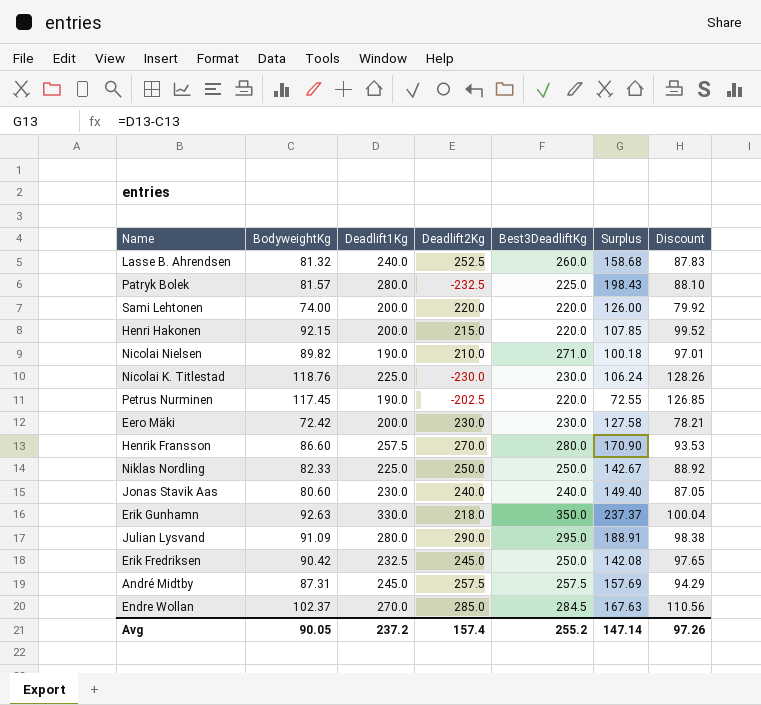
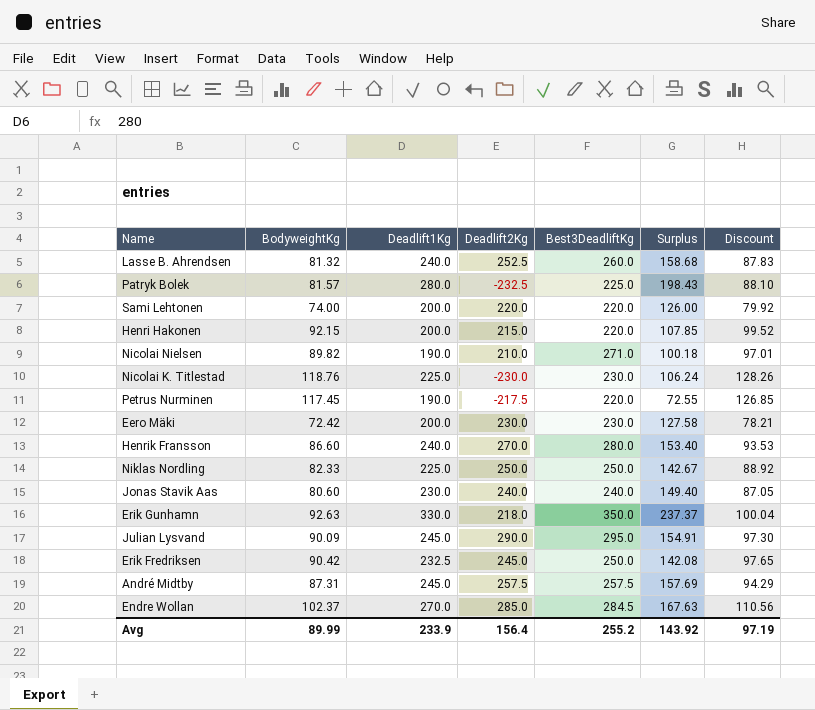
Petrus Nurminen | Deadlift2Kg: -202.5 -> -217.5
Henrik Fransson | Deadlift1Kg: 257.5 -> 240.0
Henrik Fransson | Surplus: 170.90 -> 153.40
Julian Lysvand | BodyweightKg: 91.09 -> 90.09
Julian Lysvand | Deadlift1Kg: 280.0 -> 245.0
Julian Lysvand | Surplus: 188.91 -> 154.91
Julian Lysvand | Discount: 98.38 -> 97.30
Avg | BodyweightKg: 90.05 -> 89.99
Avg | Deadlift1Kg: 237.2 -> 233.9
Avg | Deadlift2Kg: 157.4 -> 156.4
Avg | Surplus: 147.14 -> 143.92
Avg | Discount: 97.26 -> 97.19

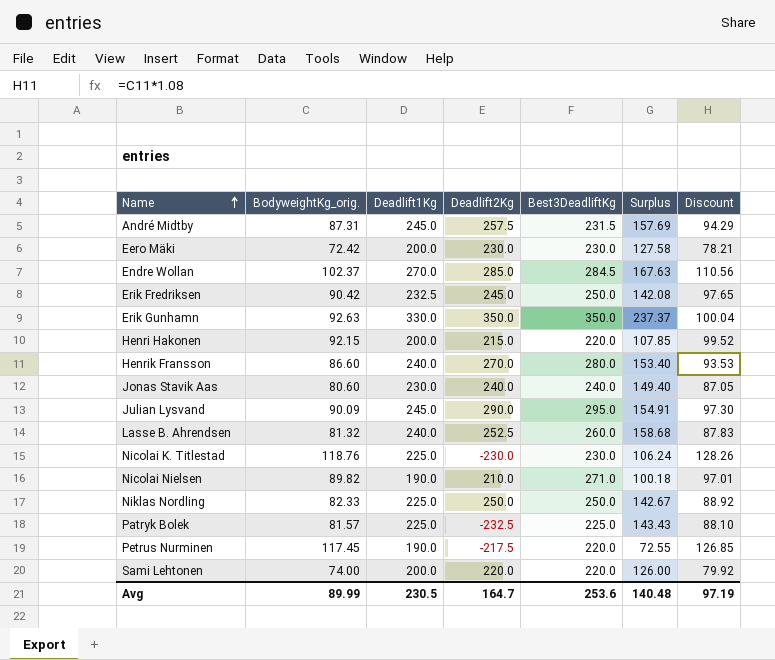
row order: none -> Name ascending
column name: BodyweightKg -> BodyweightKg_orig.
André Midtby | Best3DeadliftKg: 257.5 -> 231.5
Erik Gunhamn | Deadlift2Kg: 218.0 -> 350.0
Patryk Bolek | Deadlift1Kg: 280.0 -> 225.0
Patryk Bolek | Surplus: 198.43 -> 143.43
Avg | Deadlift1Kg: 233.9 -> 230.5
Avg | Deadlift2Kg: 156.4 -> 164.7
Avg | Best3DeadliftKg: 255.2 -> 253.6
Avg | Surplus: 143.92 -> 140.48

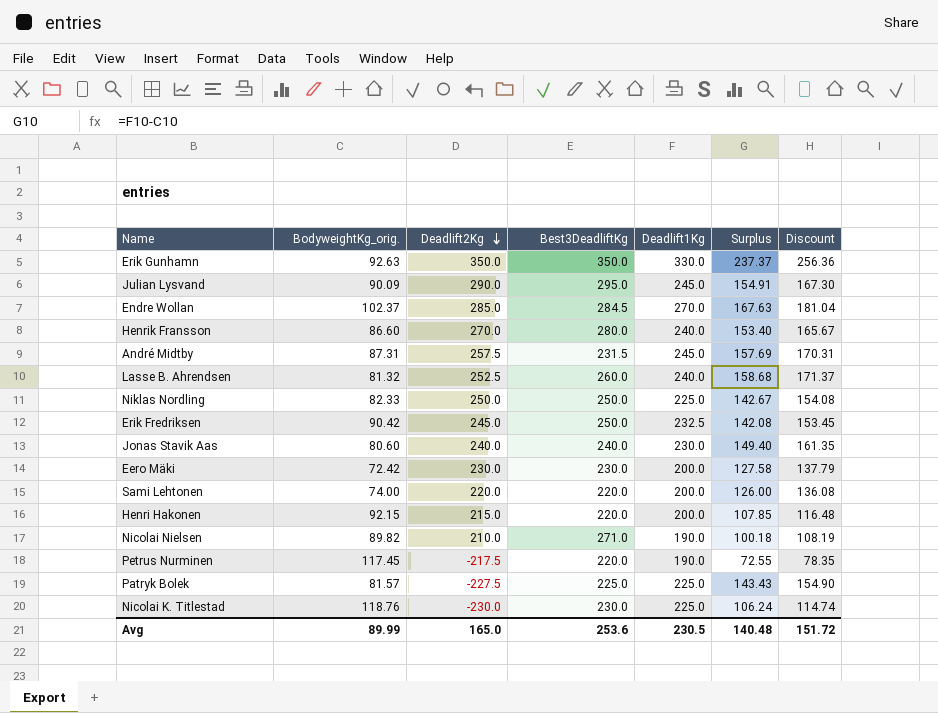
row order: Name ascending -> Deadlift2Kg descending
column Deadlift1Kg | position: 3 -> 5
column Discount | formula: [BodyweightKg_orig.] * 1.08 -> [Surplus] * 1.08
Patryk Bolek | Deadlift2Kg: -232.5 -> -227.5
Avg | Deadlift2Kg: 164.7 -> 165.0
Avg | Discount: 97.19 -> 151.72

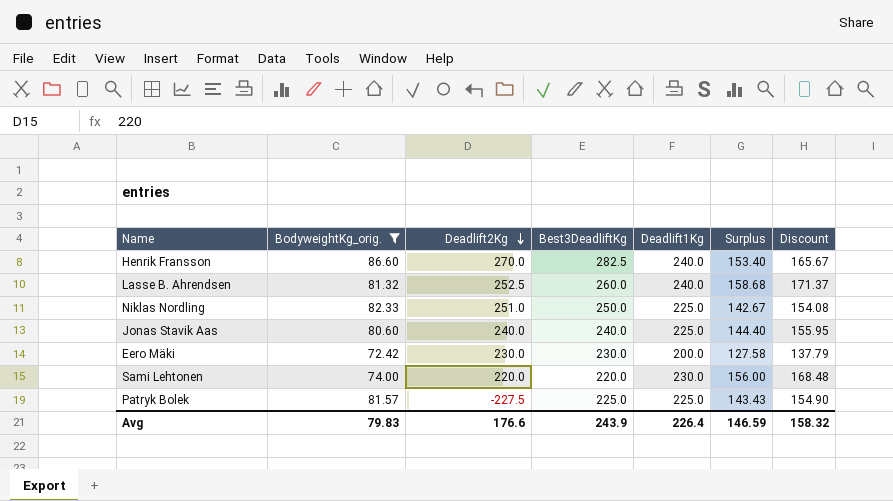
filter: none -> BodyweightKg_orig. <= 86.60
Henrik Fransson | Best3DeadliftKg: 280.0 -> 282.5
Niklas Nordling | Deadlift2Kg: 250.0 -> 251.0
Jonas Stavik Aas | Deadlift1Kg: 230.0 -> 225.0
Jonas Stavik Aas | Surplus: 149.40 -> 144.40
Jonas Stavik Aas | Discount: 161.35 -> 155.95
Sami Lehtonen | Deadlift1Kg: 200.0 -> 230.0
Sami Lehtonen | Surplus: 126.00 -> 156.00
Sami Lehtonen | Discount: 136.08 -> 168.48
Avg | BodyweightKg_orig.: 89.99 -> 79.83
Avg | Deadlift2Kg: 165.0 -> 176.6
Avg | Best3DeadliftKg: 253.6 -> 243.9
Avg | Deadlift1Kg: 230.5 -> 226.4
Avg | Surplus: 140.48 -> 146.59
Avg | Discount: 151.72 -> 158.32

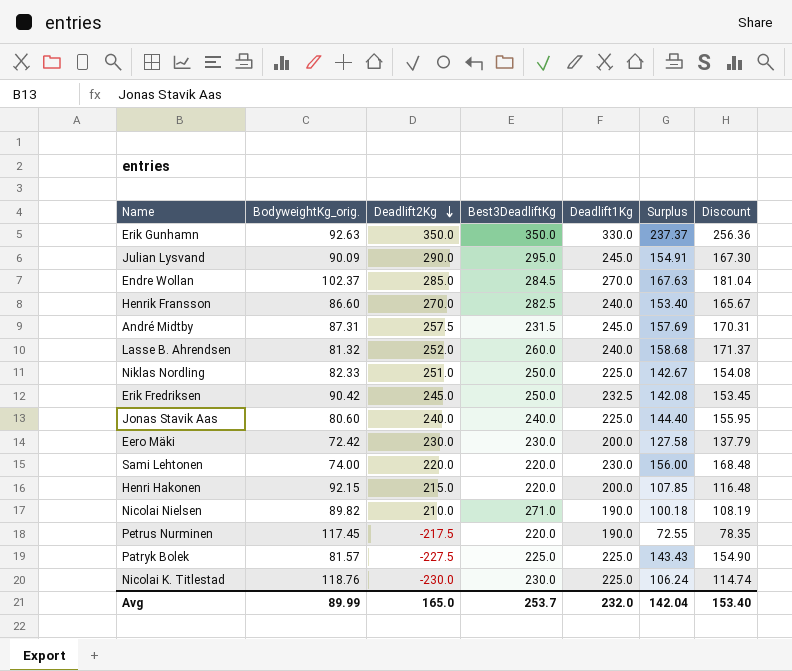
filter: BodyweightKg_orig. <= 86.60 -> none
Lasse B. Ahrendsen | Deadlift2Kg: 252.5 -> 252.0
Avg | BodyweightKg_orig.: 79.83 -> 89.99
Avg | Deadlift2Kg: 176.6 -> 165.0
Avg | Best3DeadliftKg: 243.9 -> 253.7
Avg | Deadlift1Kg: 226.4 -> 232.0
Avg | Surplus: 146.59 -> 142.04
Avg | Discount: 158.32 -> 153.40

